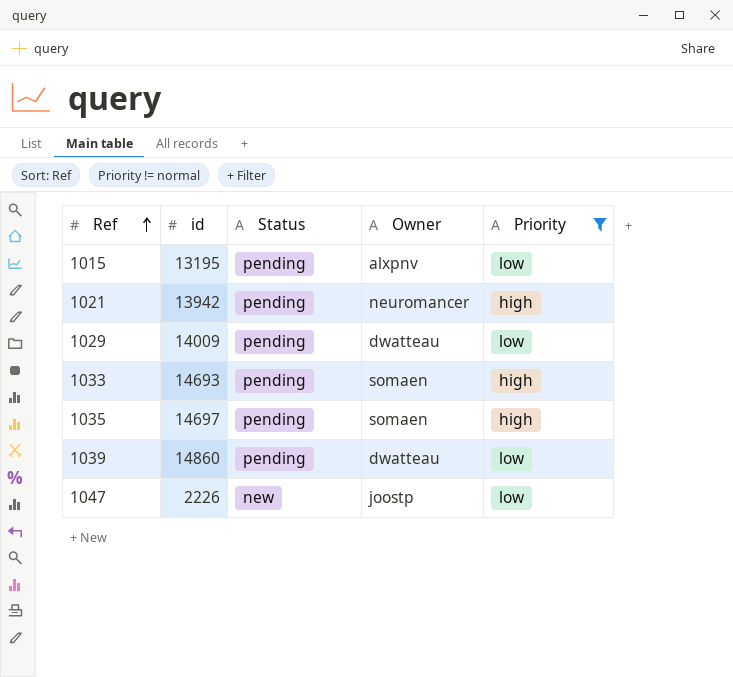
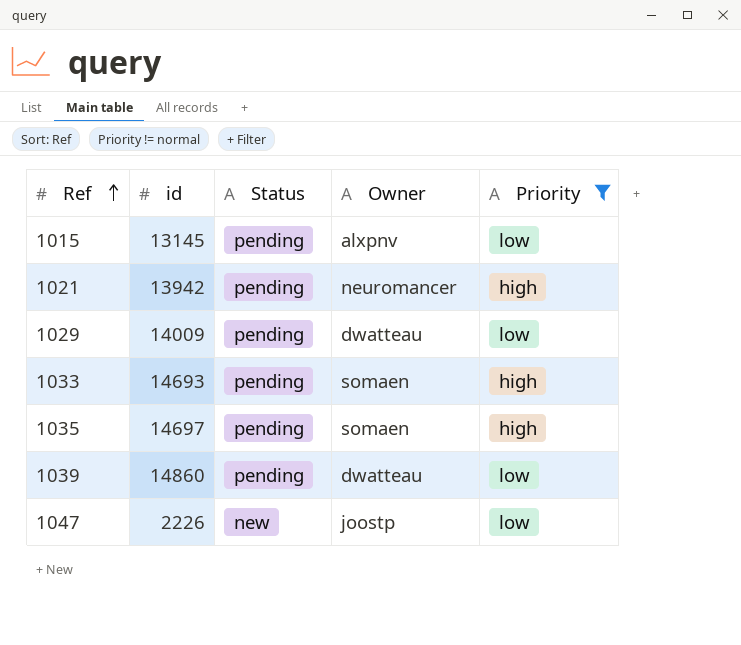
1015 | id: 13195 -> 13145

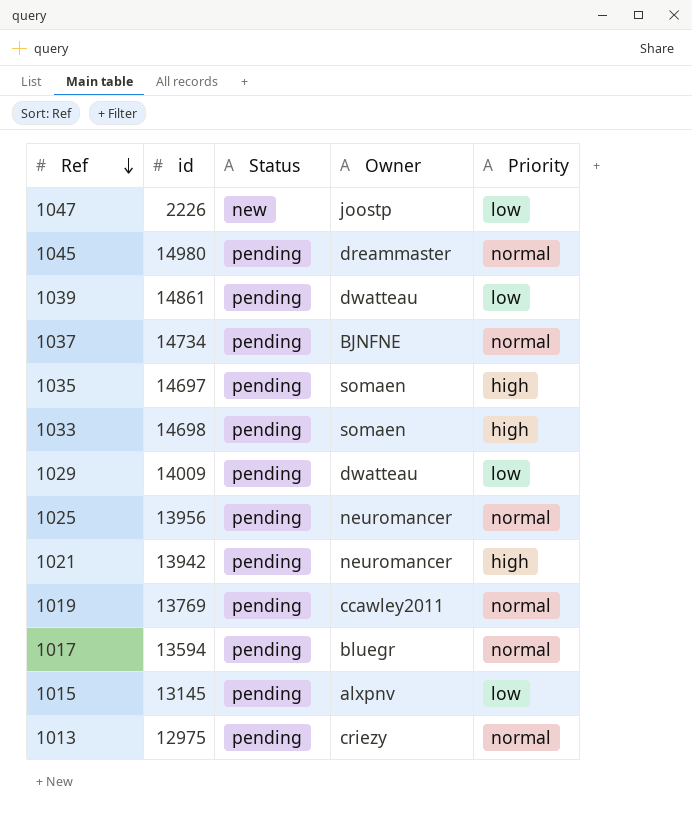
filter: Priority != normal -> none
row order: Ref ascending -> Ref descending
1039 | id: 14860 -> 14861
1033 | id: 14693 -> 14698

